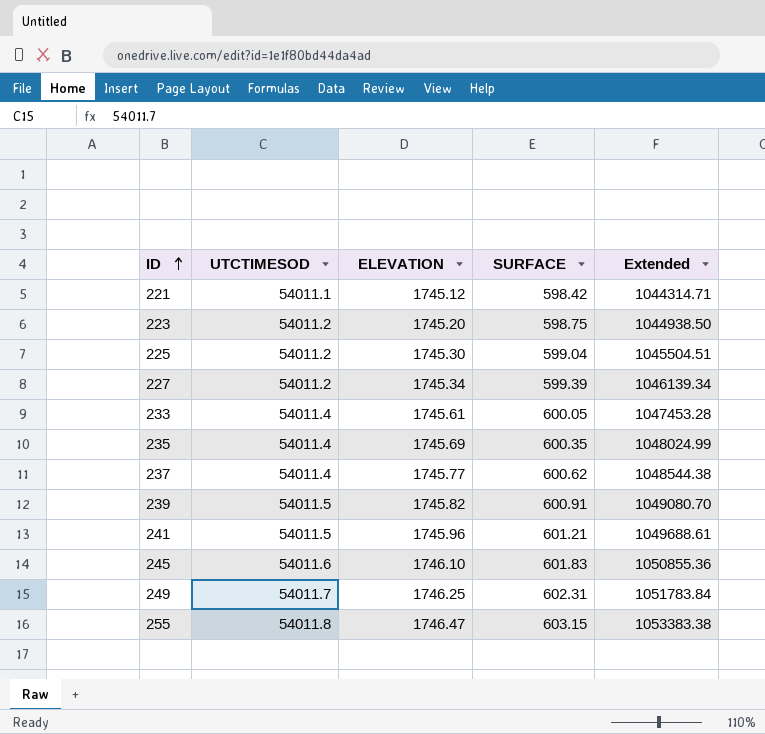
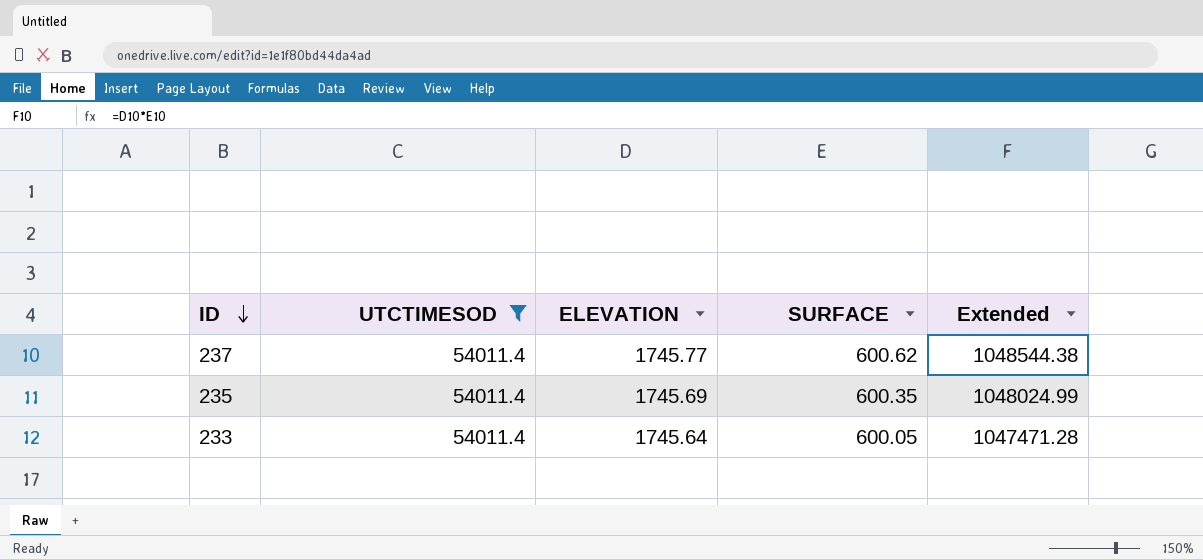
filter: none -> UTCTIMESOD = 54011.4
row order: ID ascending -> ID descending
233 | ELEVATION: 1745.61 -> 1745.64
233 | Extended: 1047453.28 -> 1047471.28

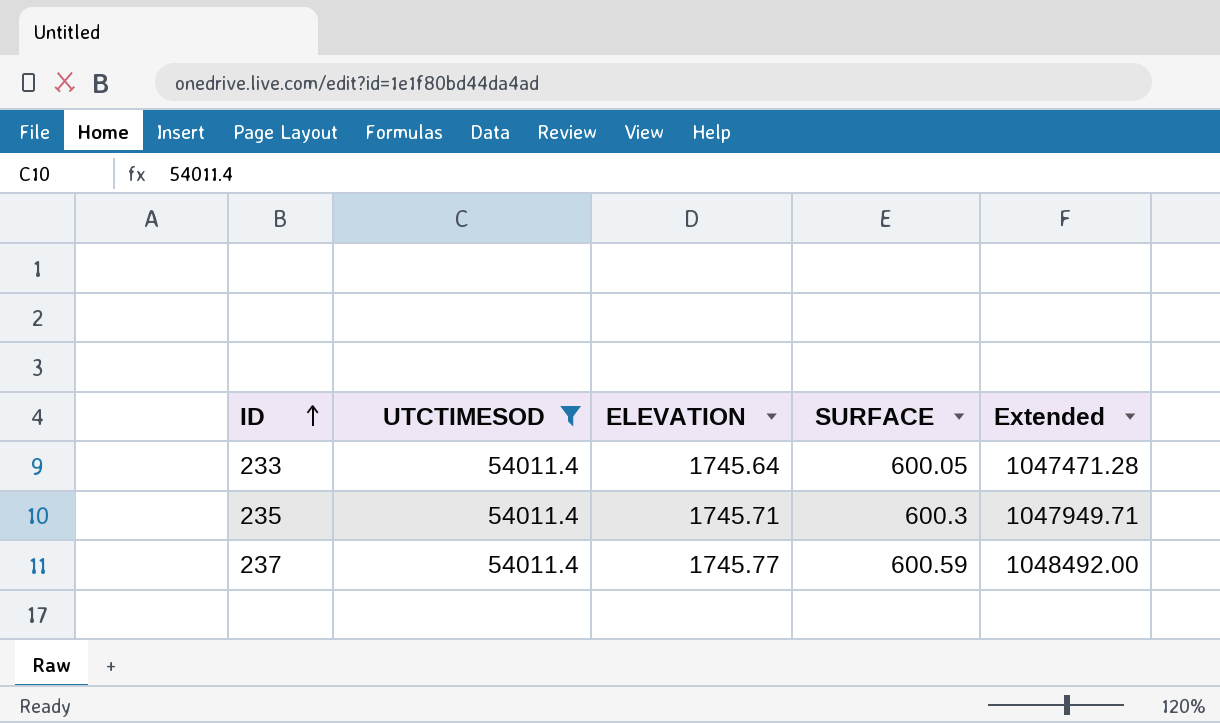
row order: ID descending -> ID ascending
235 | ELEVATION: 1745.69 -> 1745.71
235 | SURFACE: 600.35 -> 600.3
235 | Extended: 1048024.99 -> 1047949.71
237 | SURFACE: 600.62 -> 600.59
237 | Extended: 1048544.38 -> 1048492.00

